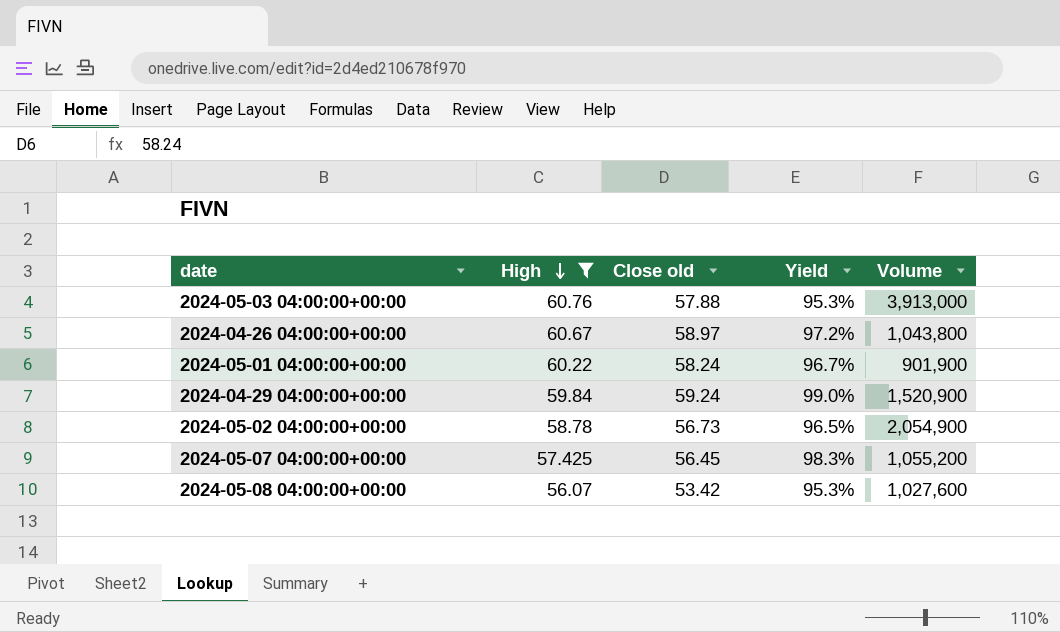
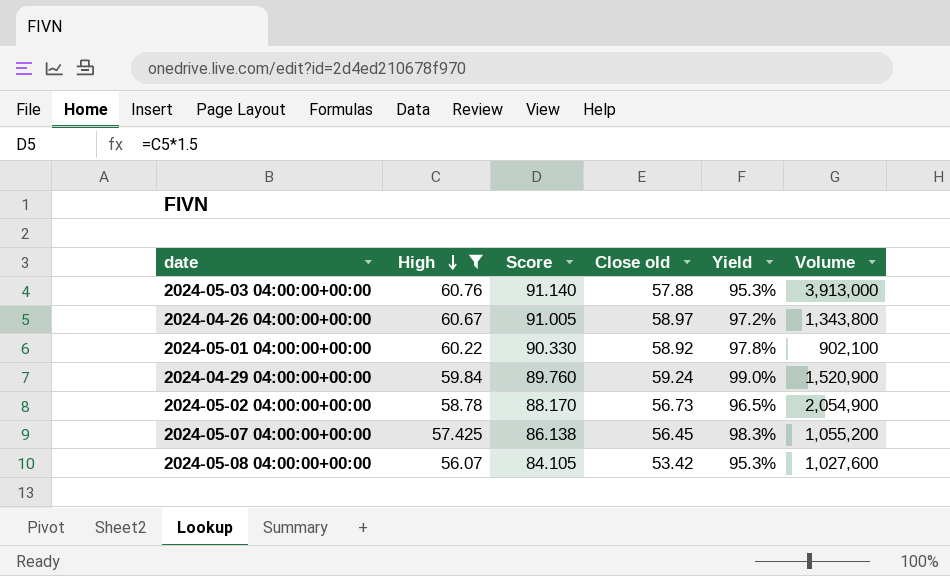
column Score | formula: none -> [High] * 1.5
2024-04-26 04:00:00+00:00 | Volume: 1,043,800 -> 1,343,800
2024-05-01 04:00:00+00:00 | Close old: 58.24 -> 58.92
2024-05-01 04:00:00+00:00 | Yield: 96.7% -> 97.8%
2024-05-01 04:00:00+00:00 | Volume: 901,900 -> 902,100

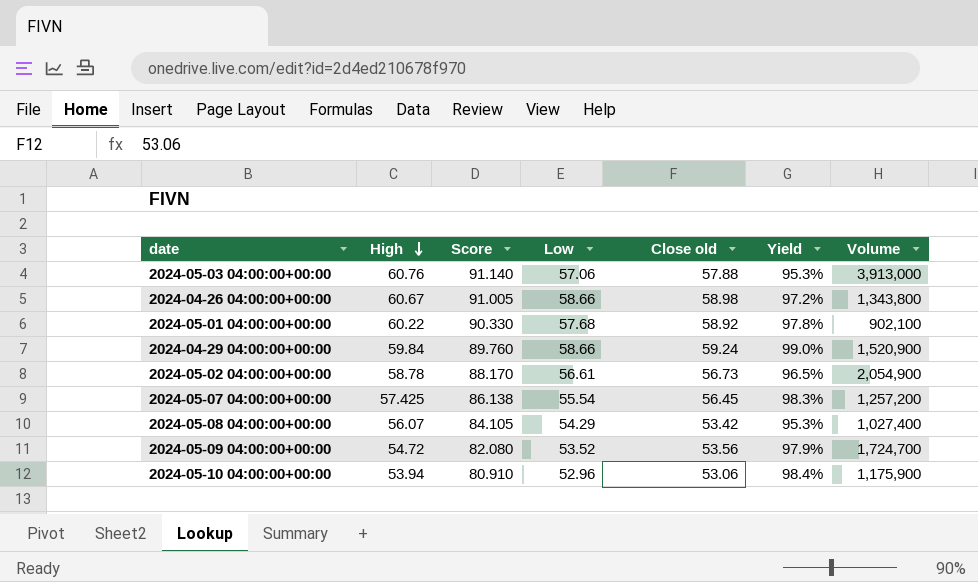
filter: High >= 56.07 -> none
column Low | position: none -> 4
2024-04-26 04:00:00+00:00 | Close old: 58.97 -> 58.98
2024-05-07 04:00:00+00:00 | Volume: 1,055,200 -> 1,257,200
2024-05-08 04:00:00+00:00 | Volume: 1,027,600 -> 1,027,400

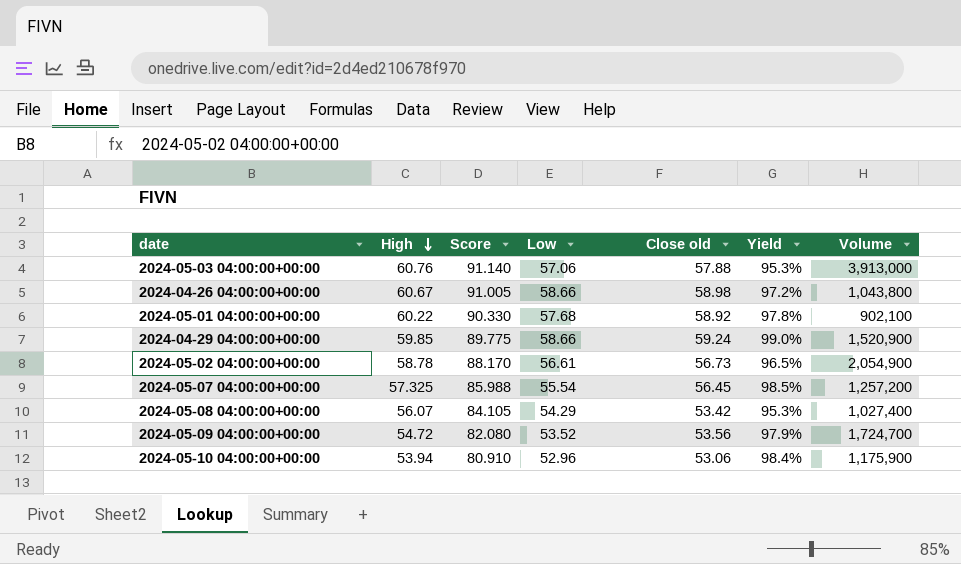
2024-04-26 04:00:00+00:00 | Volume: 1,343,800 -> 1,043,800
2024-04-29 04:00:00+00:00 | High: 59.84 -> 59.85
2024-04-29 04:00:00+00:00 | Score: 89.760 -> 89.775
2024-05-07 04:00:00+00:00 | High: 57.425 -> 57.325
2024-05-07 04:00:00+00:00 | Score: 86.138 -> 85.988
2024-05-07 04:00:00+00:00 | Yield: 98.3% -> 98.5%

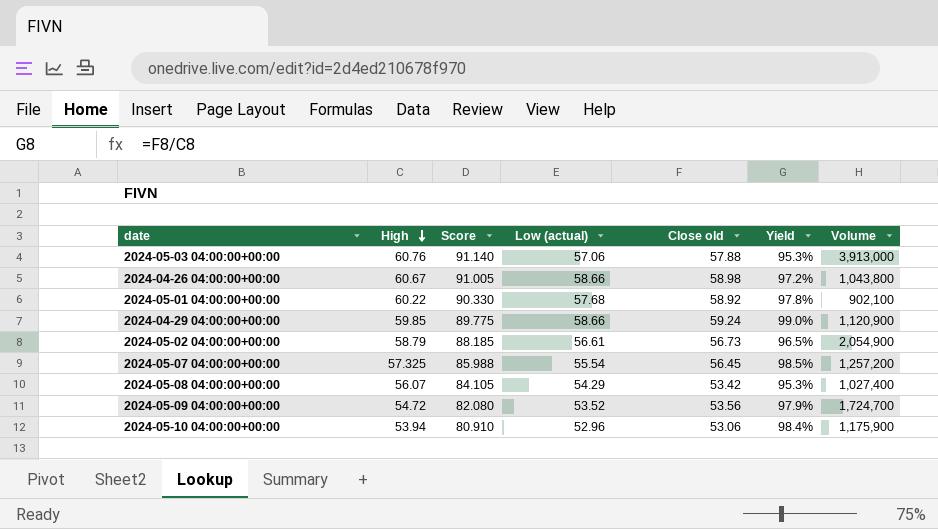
column name: Low -> Low (actual)
2024-04-29 04:00:00+00:00 | Volume: 1,520,900 -> 1,120,900
2024-05-02 04:00:00+00:00 | High: 58.78 -> 58.79
2024-05-02 04:00:00+00:00 | Score: 88.170 -> 88.185

